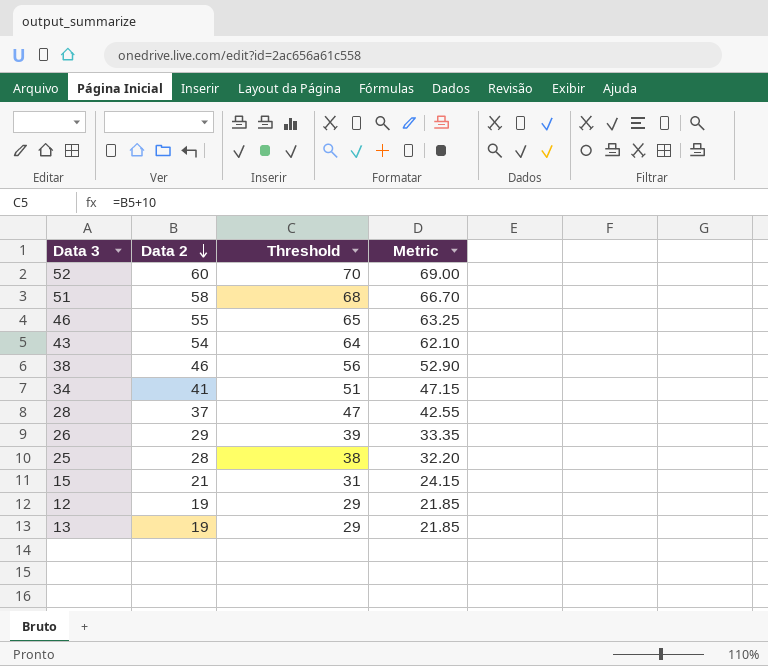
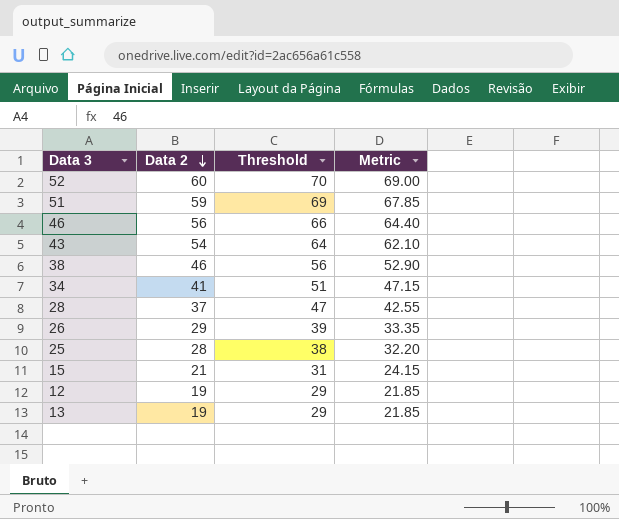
51 | Data 2: 58 -> 59
51 | Threshold: 68 -> 69
51 | Metric: 66.70 -> 67.85
46 | Data 2: 55 -> 56
46 | Threshold: 65 -> 66
46 | Metric: 63.25 -> 64.40

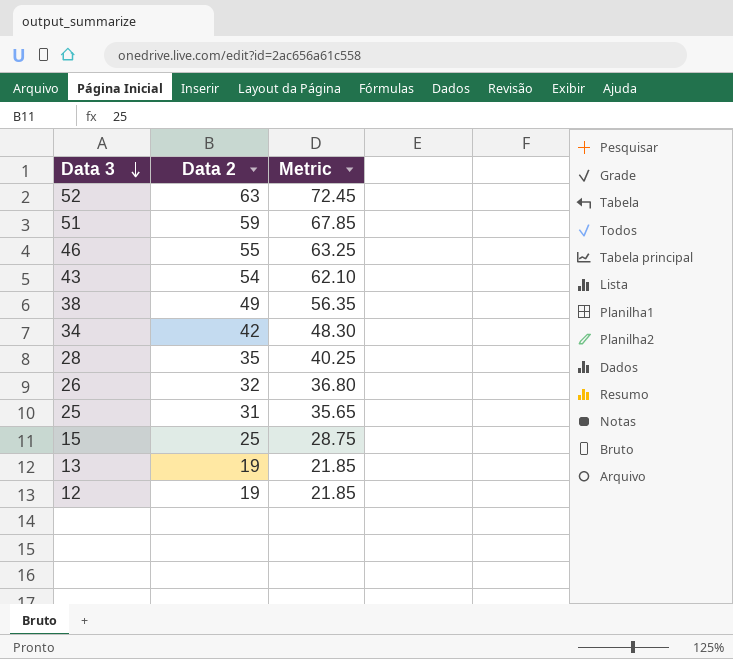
row order: Data 2 descending -> Data 3 descending
column Threshold | formula: [Data 2] + 10 -> none
52 | Data 2: 60 -> 63
52 | Metric: 69.00 -> 72.45
46 | Data 2: 56 -> 55
46 | Metric: 64.40 -> 63.25
38 | Data 2: 46 -> 49
38 | Metric: 52.90 -> 56.35
34 | Data 2: 41 -> 42
34 | Metric: 47.15 -> 48.30
28 | Data 2: 37 -> 35
28 | Metric: 42.55 -> 40.25
26 | Data 2: 29 -> 32
26 | Metric: 33.35 -> 36.80
25 | Data 2: 28 -> 31
25 | Metric: 32.20 -> 35.65
15 | Data 2: 21 -> 25
15 | Metric: 24.15 -> 28.75

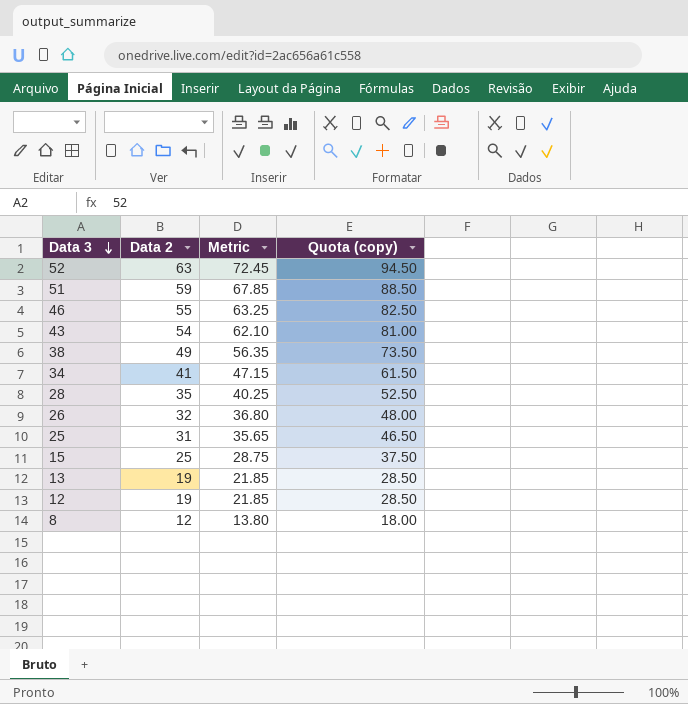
column Quota (copy) | formula: none -> [Data 2] * 1.5
34 | Data 2: 42 -> 41
34 | Metric: 48.30 -> 47.15
row 8: none -> 12 | 13.80 | 18.00

